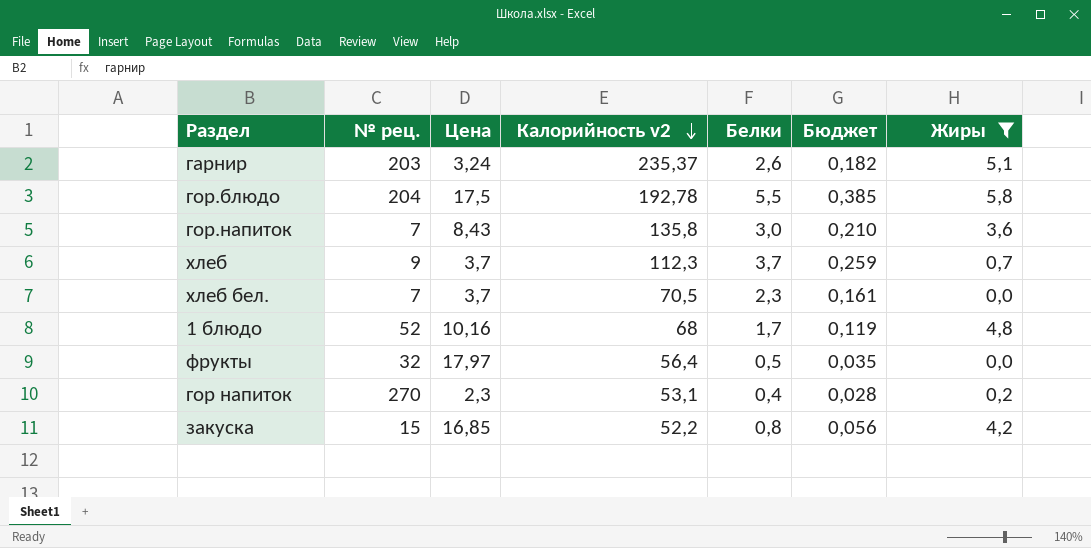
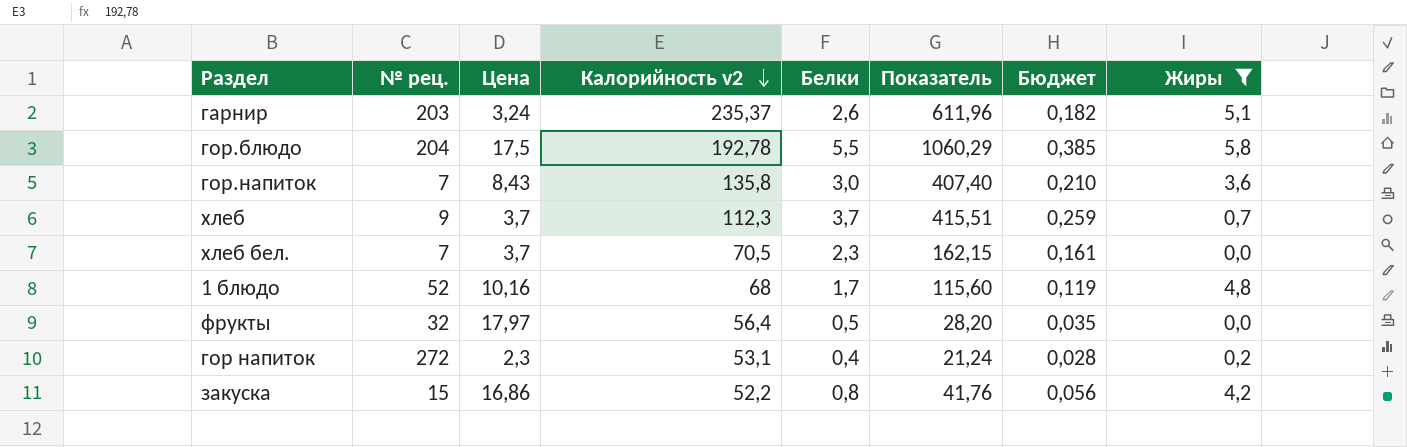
column Показатель | formula: none -> [Калорийность v2] * [Белки]
гор напиток | № рец.: 270 -> 272
закуска | Цена: 16,85 -> 16,86

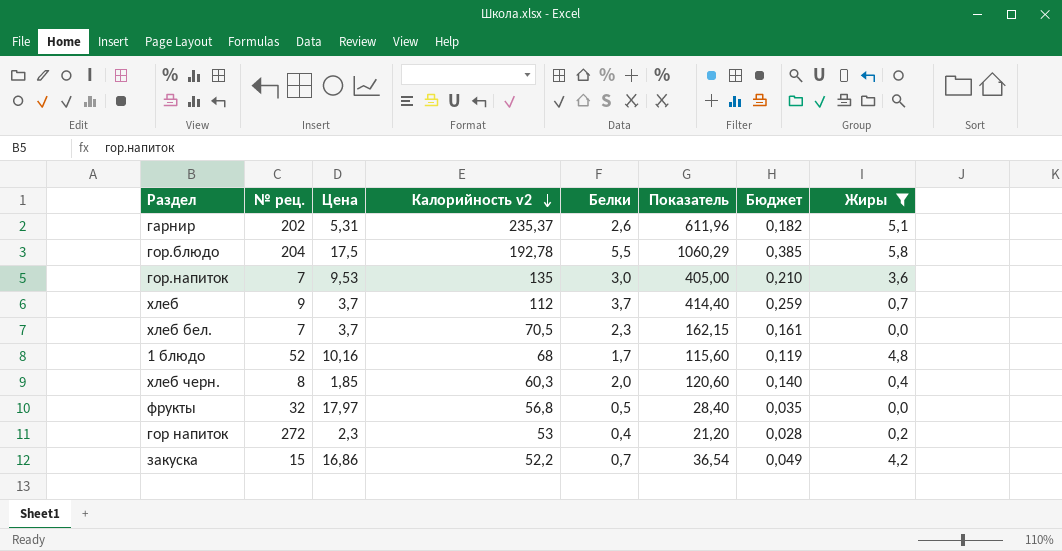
гарнир | № рец.: 203 -> 202
гарнир | Цена: 3,24 -> 5,31
гор.напиток | Цена: 8,43 -> 9,53
гор.напиток | Калорийность v2: 135,8 -> 135
гор.напиток | Показатель: 407,40 -> 405,00
хлеб | Калорийность v2: 112,3 -> 112
хлеб | Показатель: 415,51 -> 414,40
row хлеб черн.: none -> 8 | 1,85 | 60,3 | 2,0 | 120,60 | 0,140 | 0,4
фрукты | Калорийность v2: 56,4 -> 56,8
фрукты | Показатель: 28,20 -> 28,40
гор напиток | Калорийность v2: 53,1 -> 53
гор напиток | Показатель: 21,24 -> 21,20
закуска | Белки: 0,8 -> 0,7
закуска | Показатель: 41,76 -> 36,54
закуска | Бюджет: 0,056 -> 0,049

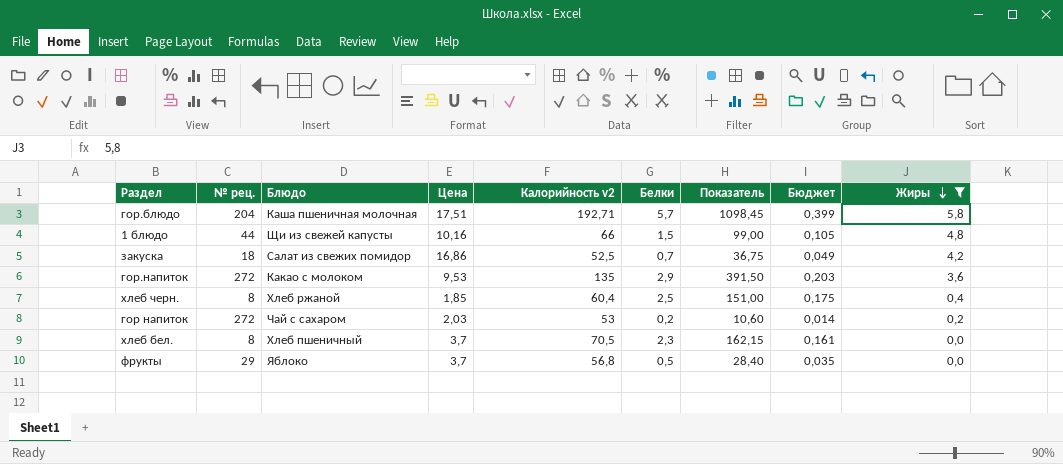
row order: Калорийность v2 descending -> Жиры descending
column Блюдо | position: none -> 3
row гарнир: 202 | 5,31 | 235,37 | 2,6 | 611,96 | 0,182 | 5,1 -> none
row хлеб: 9 | 3,7 | 112 | 3,7 | 414,40 | 0,259 | 0,7 -> none
гор.блюдо | Цена: 17,5 -> 17,51
гор.блюдо | Калорийность v2: 192,78 -> 192,71
гор.блюдо | Белки: 5,5 -> 5,7
гор.блюдо | Показатель: 1060,29 -> 1098,45
гор.блюдо | Бюджет: 0,385 -> 0,399
1 блюдо | № рец.: 52 -> 44
1 блюдо | Калорийность v2: 68 -> 66
1 блюдо | Белки: 1,7 -> 1,5
1 блюдо | Показатель: 115,60 -> 99,00
1 блюдо | Бюджет: 0,119 -> 0,105
закуска | № рец.: 15 -> 18
закуска | Калорийность v2: 52,2 -> 52,5
закуска | Показатель: 36,54 -> 36,75
гор.напиток | № рец.: 7 -> 272
гор.напиток | Белки: 3,0 -> 2,9
гор.напиток | Показатель: 405,00 -> 391,50
гор.напиток | Бюджет: 0,210 -> 0,203
хлеб черн. | Калорийность v2: 60,3 -> 60,4
хлеб черн. | Белки: 2,0 -> 2,5
хлеб черн. | Показатель: 120,60 -> 151,00
хлеб черн. | Бюджет: 0,140 -> 0,175
гор напиток | Цена: 2,3 -> 2,03
гор напиток | Белки: 0,4 -> 0,2
гор напиток | Показатель: 21,20 -> 10,60
гор напиток | Бюджет: 0,028 -> 0,014
хлеб бел. | № рец.: 7 -> 8
фрукты | № рец.: 32 -> 29
фрукты | Цена: 17,97 -> 3,7

